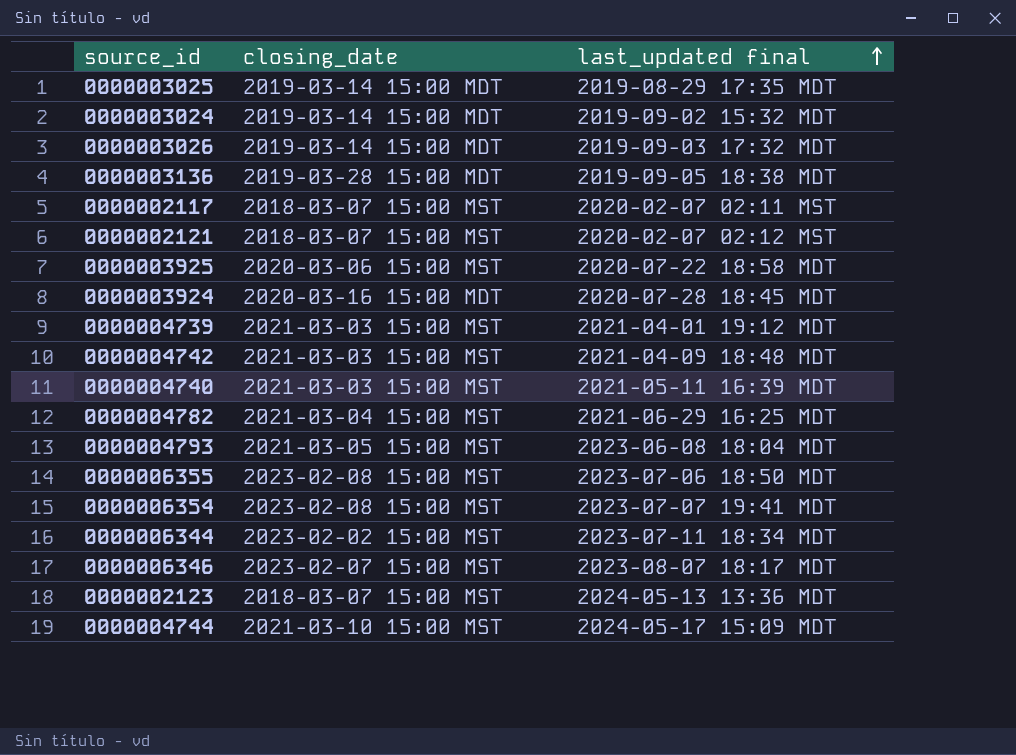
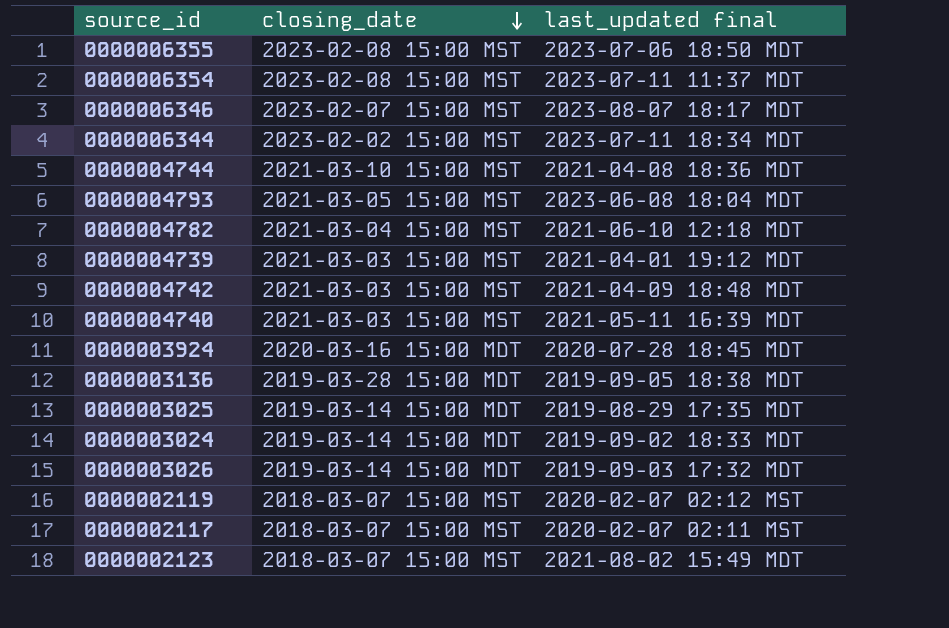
row order: last_updated final ascending -> closing_date descending
row 0000002121: 2018-03-07 15:00 MST | 2020-02-07 02:12 MST -> none
row 0000003925: 2020-03-06 15:00 MST | 2020-07-22 18:58 MDT -> none
0000006354 | last_updated final: 2023-07-07 19:41 MDT -> 2023-07-11 11:37 MDT
0000004744 | last_updated final: 2024-05-17 15:09 MDT -> 2021-04-08 18:36 MDT
0000004782 | last_updated final: 2021-06-29 16:25 MDT -> 2021-06-10 12:18 MDT
0000003024 | last_updated final: 2019-09-02 15:32 MDT -> 2019-09-02 18:33 MDT
row 0000002119: none -> 2018-03-07 15:00 MST | 2020-02-07 02:12 MST
0000002123 | last_updated final: 2024-05-13 13:36 MDT -> 2021-08-02 15:49 MDT

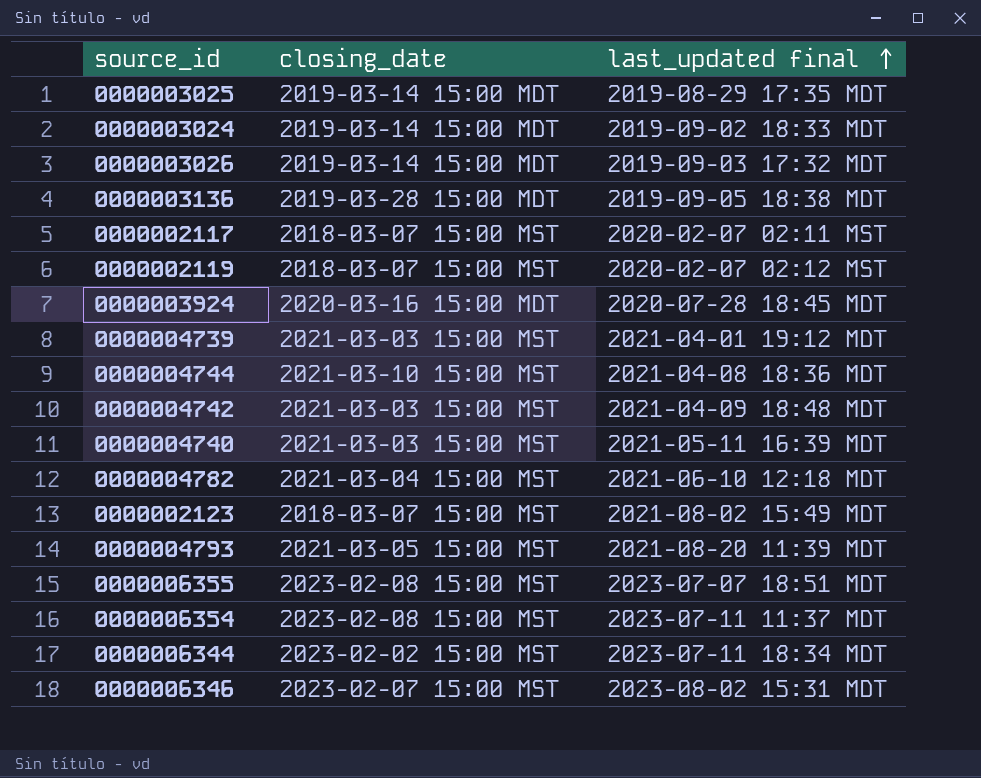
row order: closing_date descending -> last_updated final ascending
0000004793 | last_updated final: 2023-06-08 18:04 MDT -> 2021-08-20 11:39 MDT
0000006355 | last_updated final: 2023-07-06 18:50 MDT -> 2023-07-07 18:51 MDT
0000006346 | last_updated final: 2023-08-07 18:17 MDT -> 2023-08-02 15:31 MDT

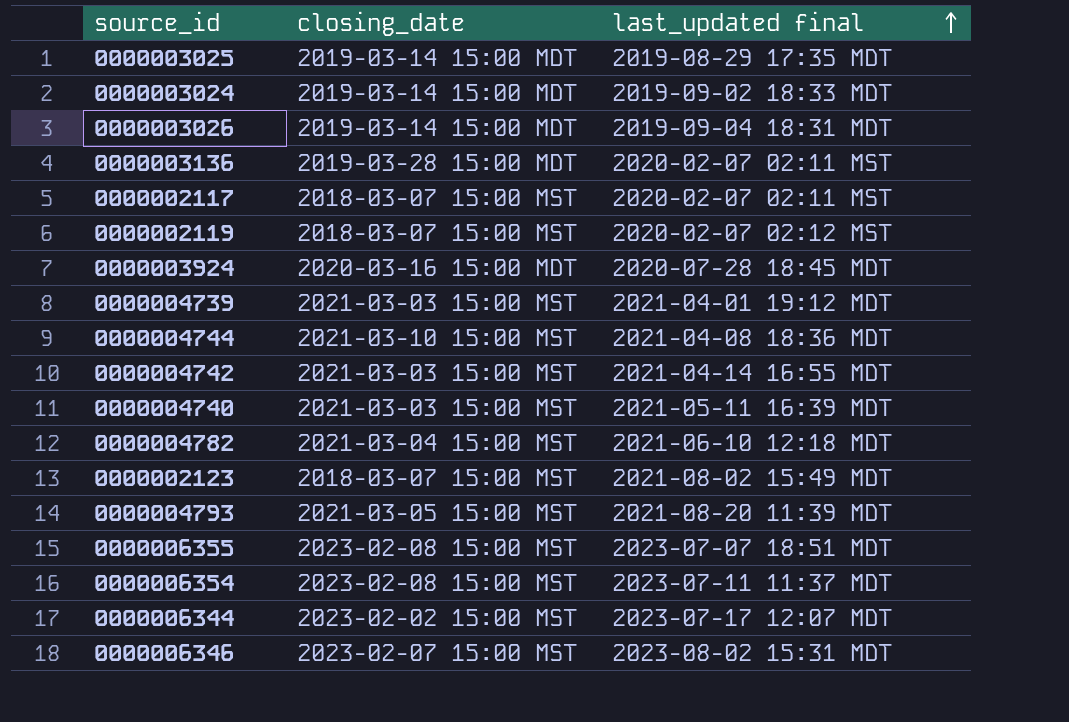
0000003026 | last_updated final: 2019-09-03 17:32 MDT -> 2019-09-04 18:31 MDT
0000003136 | last_updated final: 2019-09-05 18:38 MDT -> 2020-02-07 02:11 MST
0000004742 | last_updated final: 2021-04-09 18:48 MDT -> 2021-04-14 16:55 MDT
0000006344 | last_updated final: 2023-07-11 18:34 MDT -> 2023-07-17 12:07 MDT

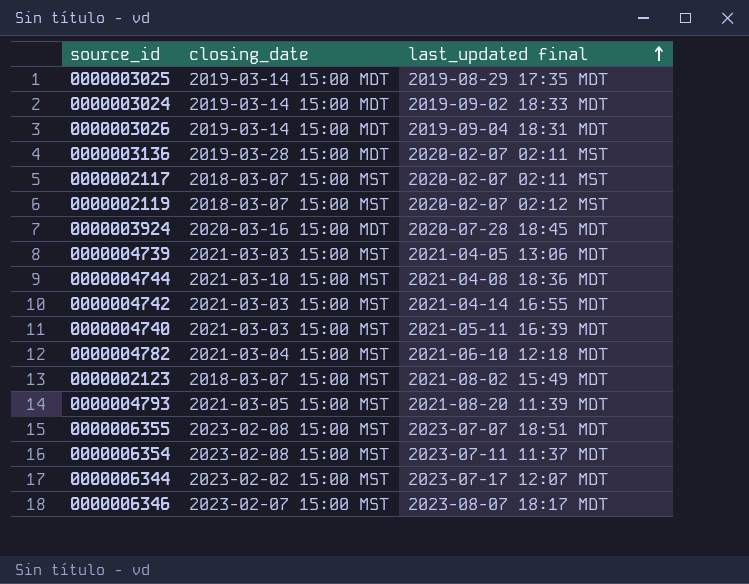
0000004739 | last_updated final: 2021-04-01 19:12 MDT -> 2021-04-05 13:06 MDT
0000006346 | last_updated final: 2023-08-02 15:31 MDT -> 2023-08-07 18:17 MDT

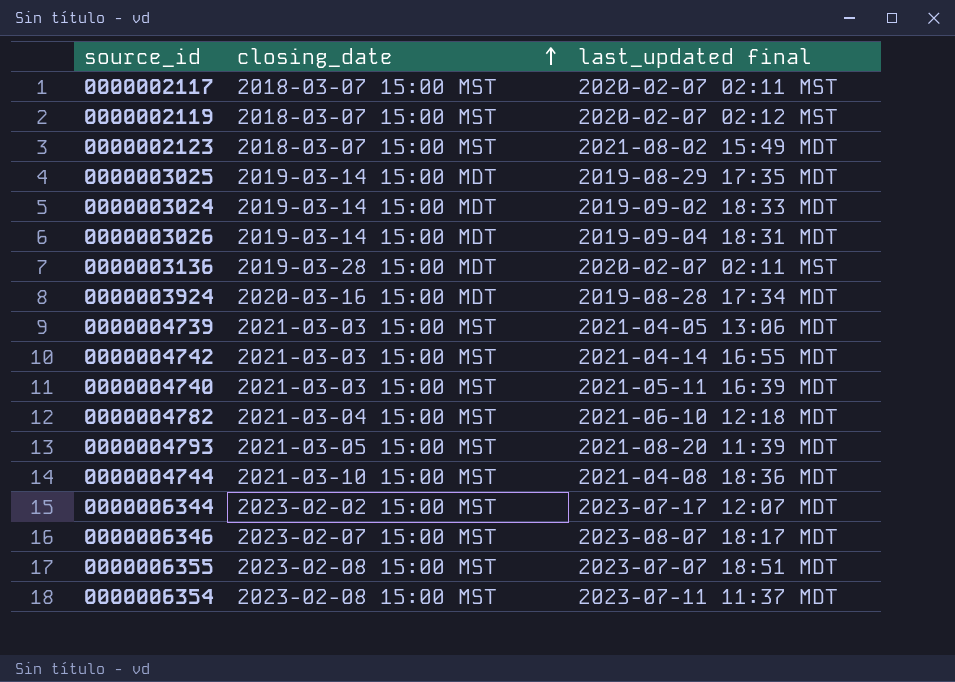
row order: last_updated final ascending -> closing_date ascending
0000003924 | last_updated final: 2020-07-28 18:45 MDT -> 2019-08-28 17:34 MDT

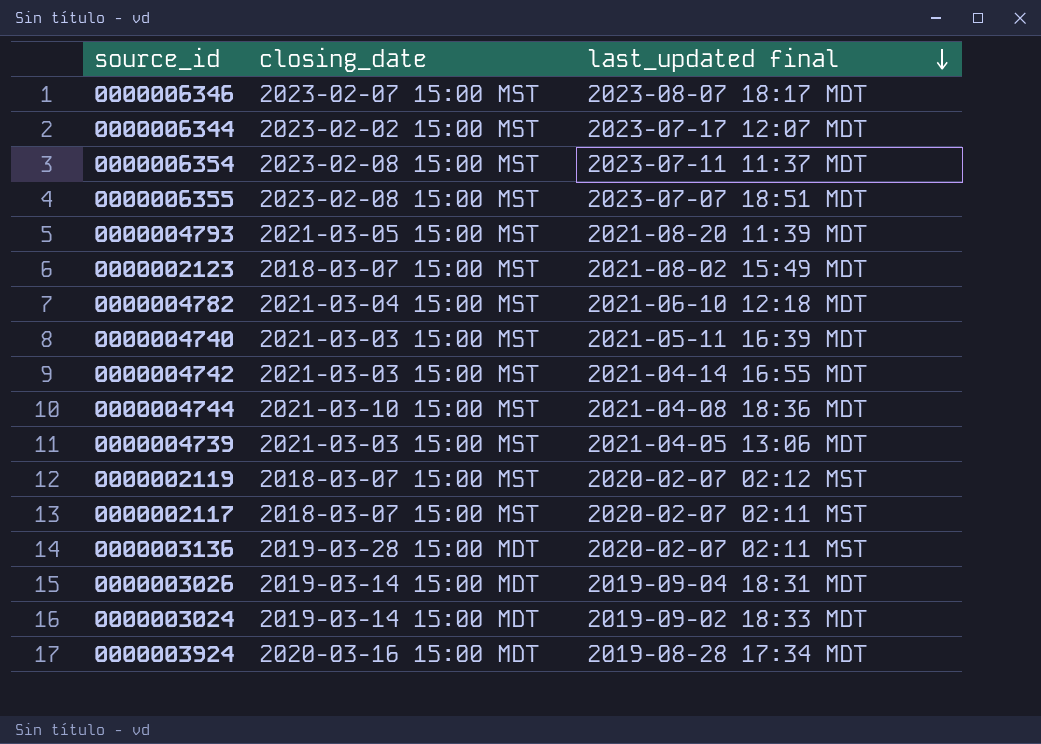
row order: closing_date ascending -> last_updated final descending
row 0000003025: 2019-03-14 15:00 MDT | 2019-08-29 17:35 MDT -> none

